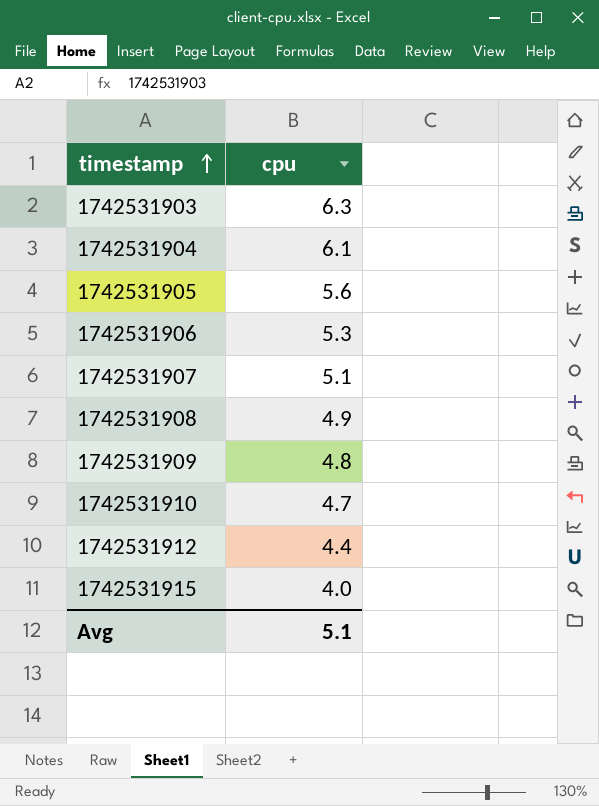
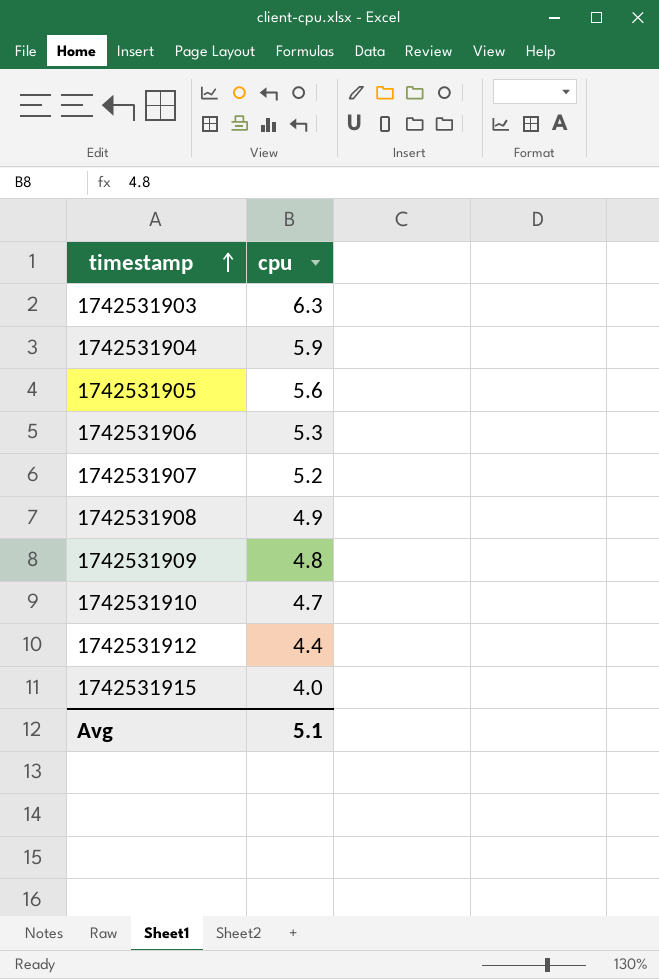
1742531904 | cpu: 6.1 -> 5.9
1742531907 | cpu: 5.1 -> 5.2

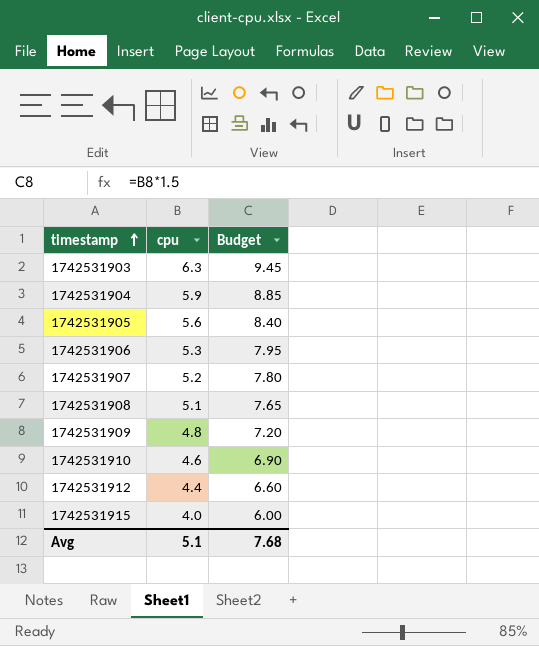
column Budget | formula: none -> [cpu] * 1.5
1742531908 | cpu: 4.9 -> 5.1
1742531910 | cpu: 4.7 -> 4.6

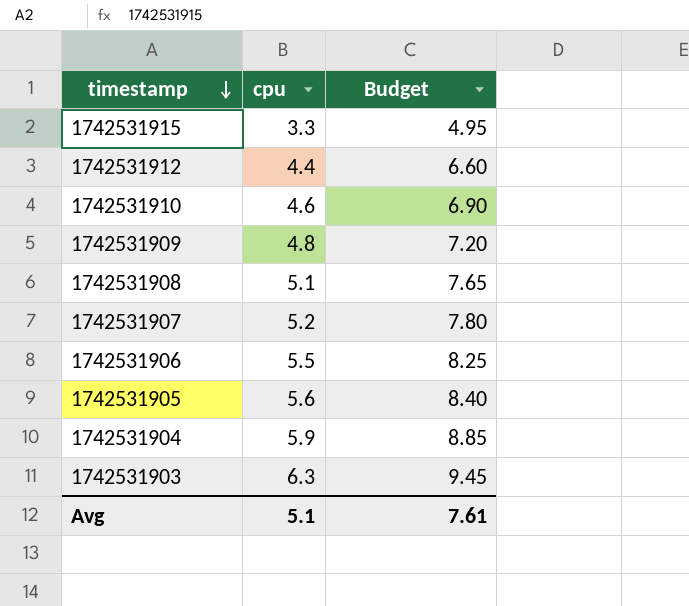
row order: timestamp ascending -> timestamp descending
1742531915 | cpu: 4.0 -> 3.3
1742531915 | Budget: 6.00 -> 4.95
1742531906 | cpu: 5.3 -> 5.5
1742531906 | Budget: 7.95 -> 8.25
Avg | Budget: 7.68 -> 7.61

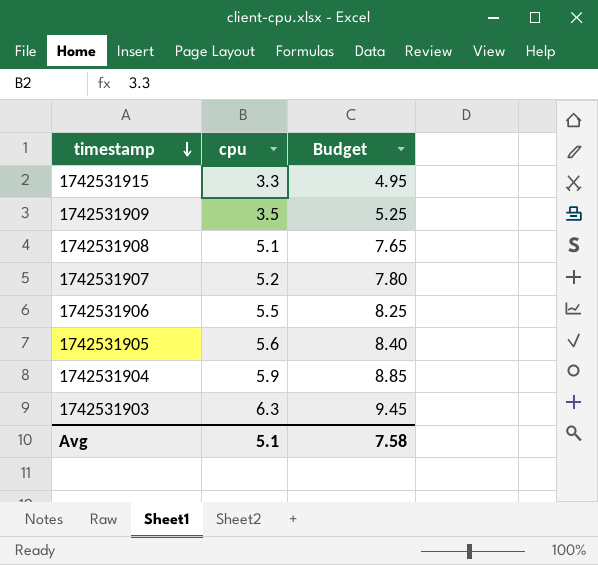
row 1742531912: 4.4 | 6.60 -> none
row 1742531910: 4.6 | 6.90 -> none
1742531909 | cpu: 4.8 -> 3.5
1742531909 | Budget: 7.20 -> 5.25
Avg | Budget: 7.61 -> 7.58

